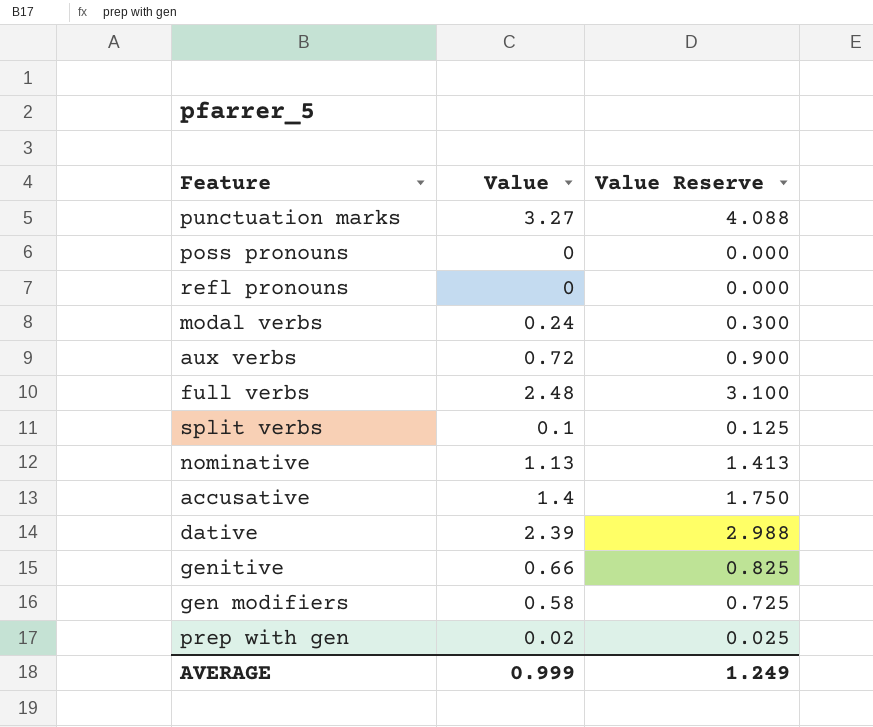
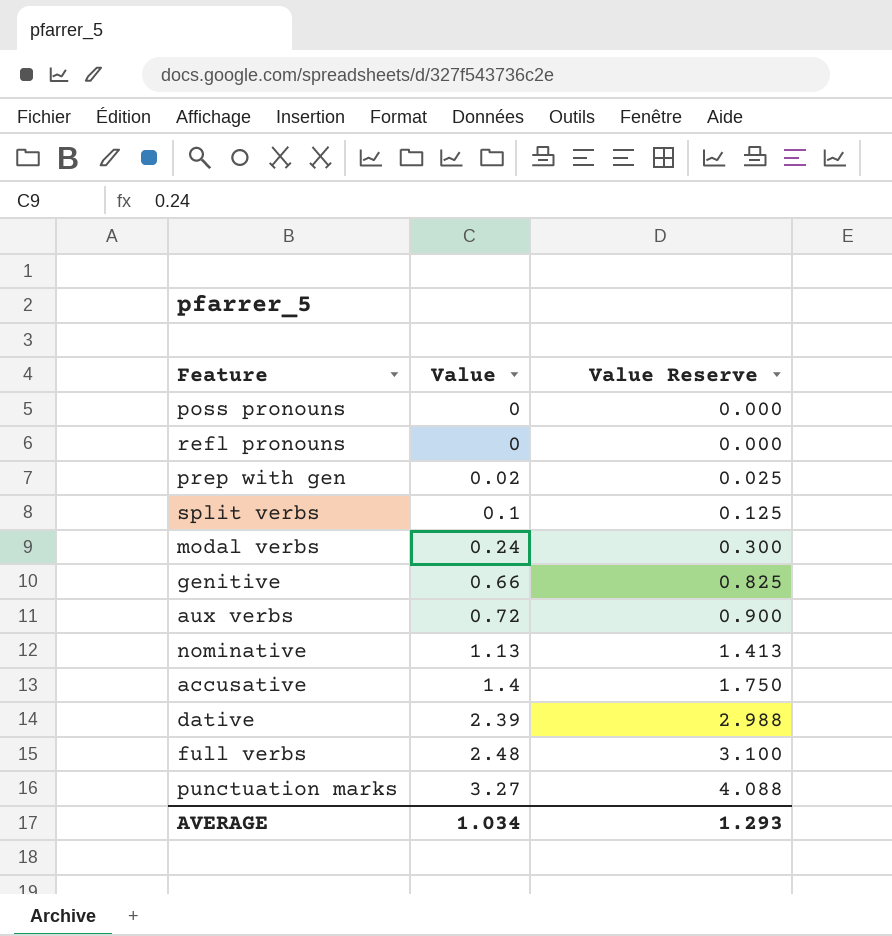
row order: none -> Value ascending
row gen modifiers: 0.58 | 0.725 -> none
AVERAGE | Value: 0.999 -> 1.034
AVERAGE | Value Reserve: 1.249 -> 1.293

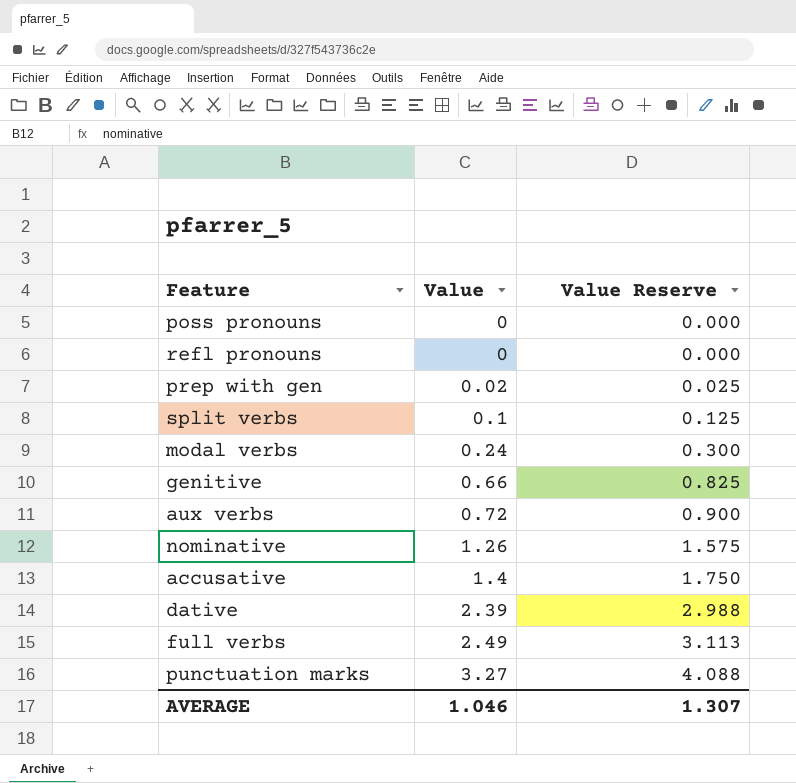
nominative | Value: 1.13 -> 1.26
nominative | Value Reserve: 1.413 -> 1.575
full verbs | Value: 2.48 -> 2.49
full verbs | Value Reserve: 3.100 -> 3.113
AVERAGE | Value: 1.034 -> 1.046
AVERAGE | Value Reserve: 1.293 -> 1.307

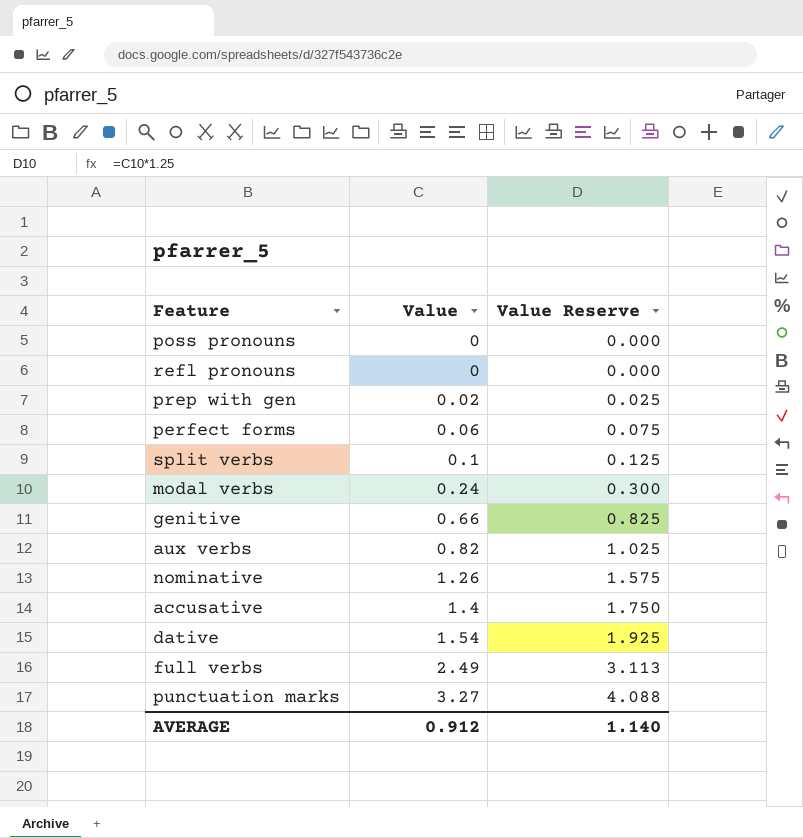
row perfect forms: none -> 0.06 | 0.075
aux verbs | Value: 0.72 -> 0.82
aux verbs | Value Reserve: 0.900 -> 1.025
dative | Value: 2.39 -> 1.54
dative | Value Reserve: 2.988 -> 1.925
AVERAGE | Value: 1.046 -> 0.912
AVERAGE | Value Reserve: 1.307 -> 1.140

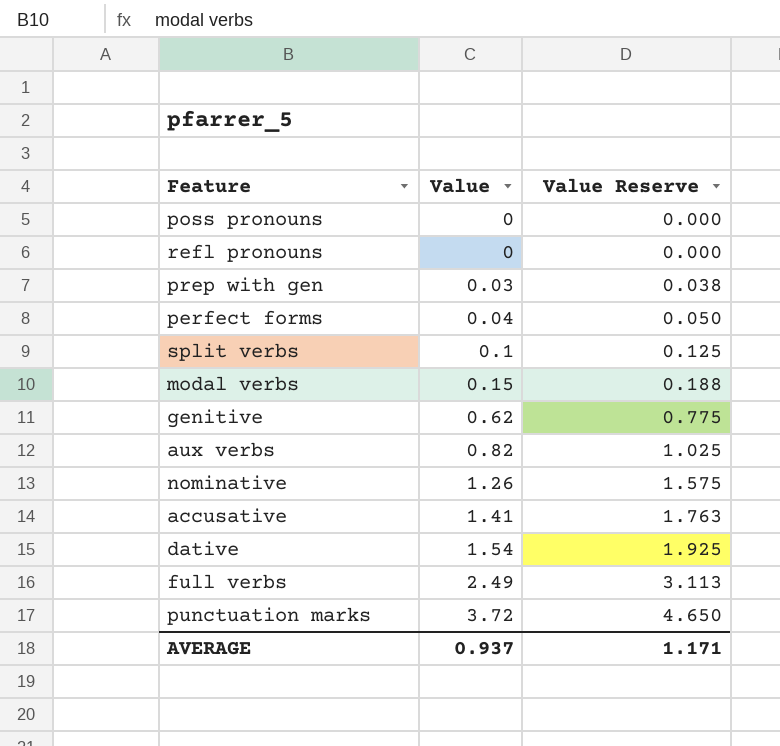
prep with gen | Value: 0.02 -> 0.03
prep with gen | Value Reserve: 0.025 -> 0.038
perfect forms | Value: 0.06 -> 0.04
perfect forms | Value Reserve: 0.075 -> 0.050
modal verbs | Value: 0.24 -> 0.15
modal verbs | Value Reserve: 0.300 -> 0.188
genitive | Value: 0.66 -> 0.62
genitive | Value Reserve: 0.825 -> 0.775
accusative | Value: 1.4 -> 1.41
accusative | Value Reserve: 1.750 -> 1.763
punctuation marks | Value: 3.27 -> 3.72
punctuation marks | Value Reserve: 4.088 -> 4.650
AVERAGE | Value: 0.912 -> 0.937
AVERAGE | Value Reserve: 1.140 -> 1.171

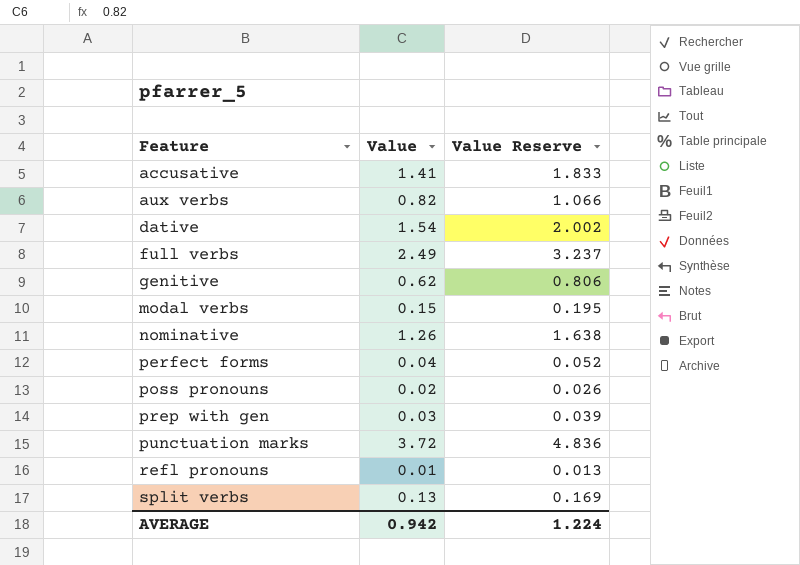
row order: Value ascending -> Feature ascending
column Value Reserve | formula: [Value] * 1.25 -> [Value] * 1.3
poss pronouns | Value: 0 -> 0.02
refl pronouns | Value: 0 -> 0.01
split verbs | Value: 0.1 -> 0.13
AVERAGE | Value: 0.937 -> 0.942
AVERAGE | Value Reserve: 1.171 -> 1.224

